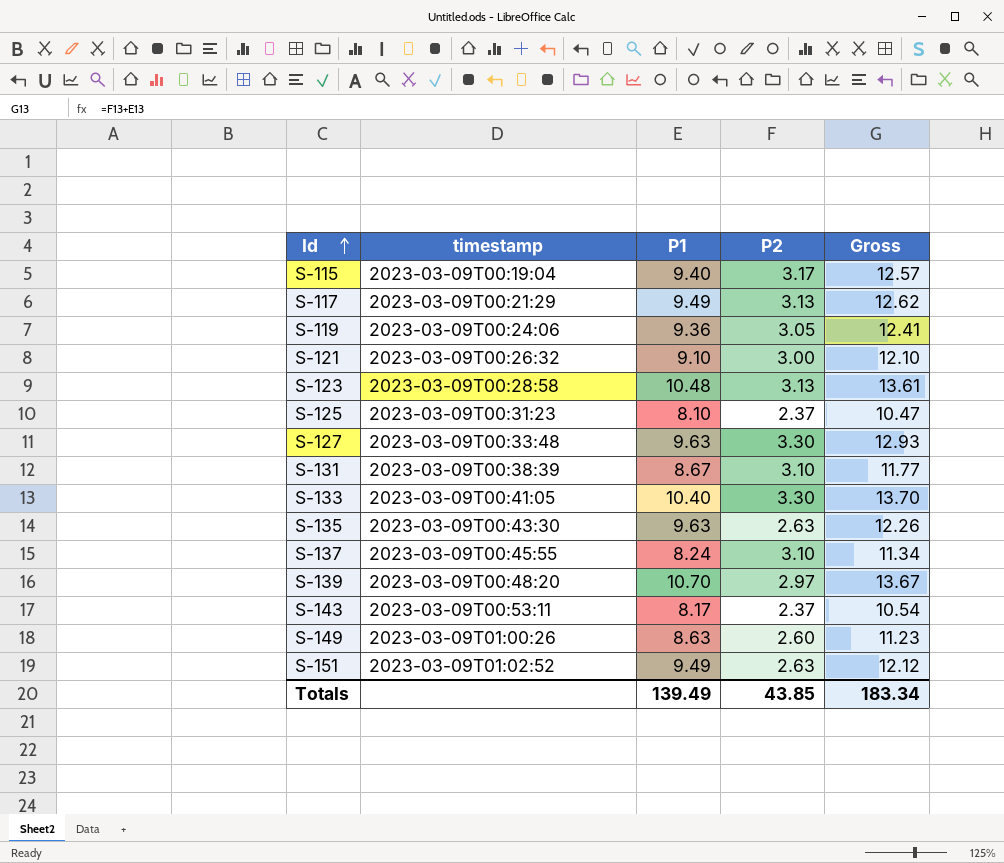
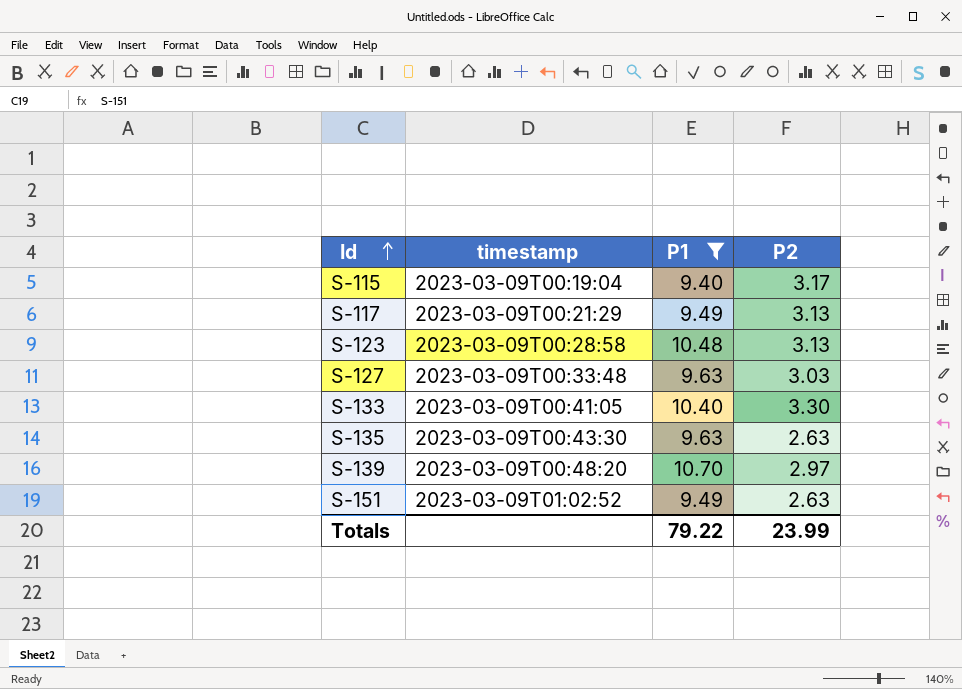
filter: none -> P1 >= 9.40
column Gross | formula: [P1] + [P2] -> none
S-127 | P2: 3.30 -> 3.03
Totals | P1: 139.49 -> 79.22
Totals | P2: 43.85 -> 23.99

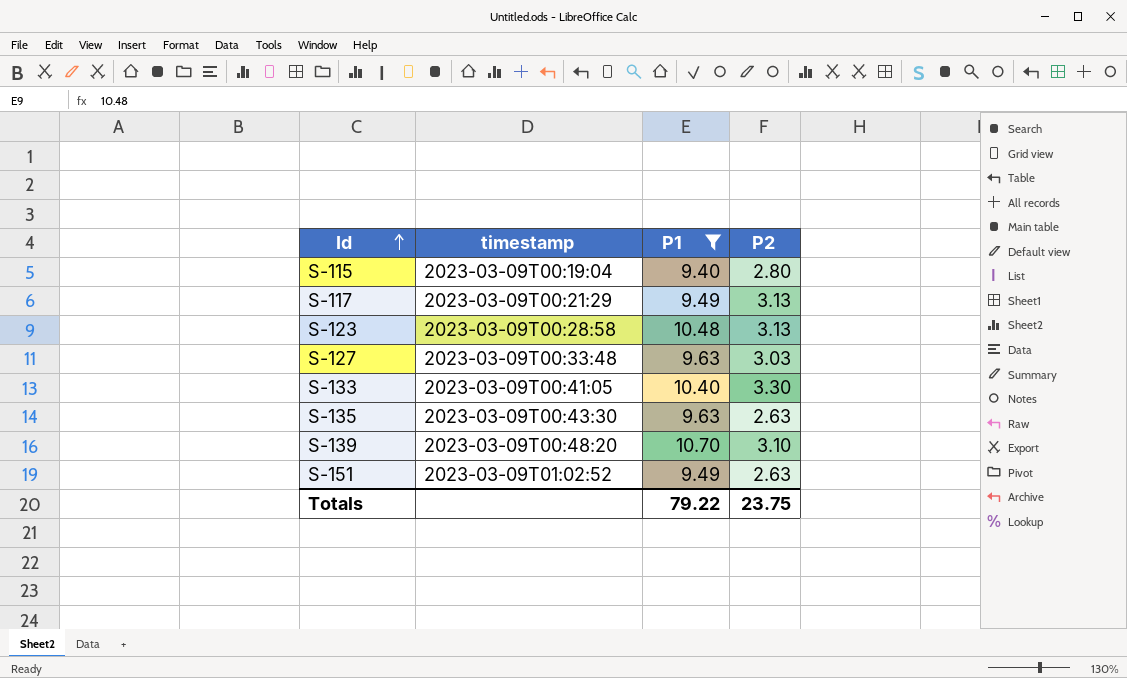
S-115 | P2: 3.17 -> 2.80
S-139 | P2: 2.97 -> 3.10
Totals | P2: 23.99 -> 23.75

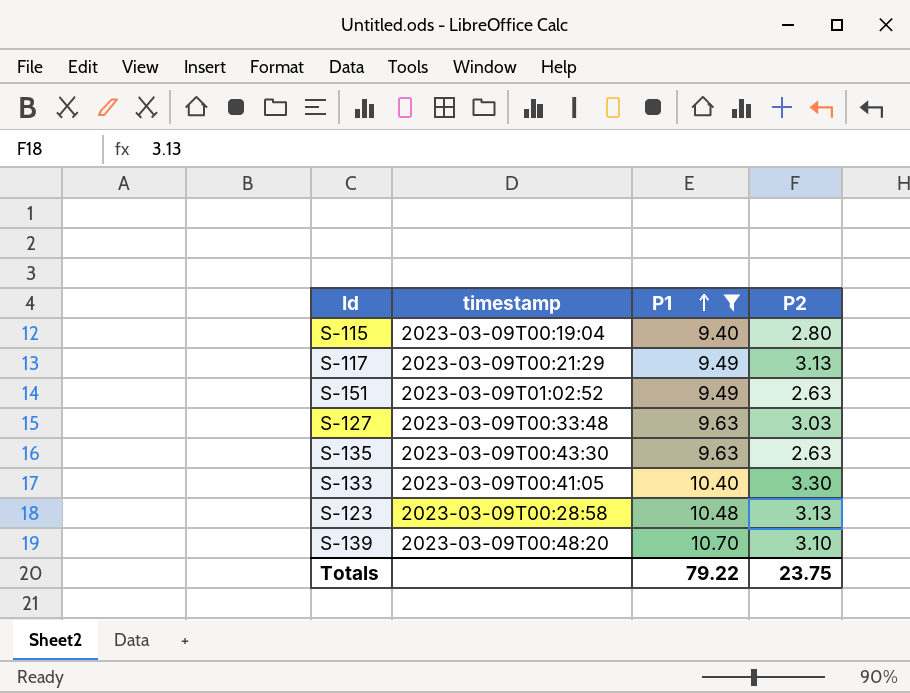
row order: Id ascending -> P1 ascending

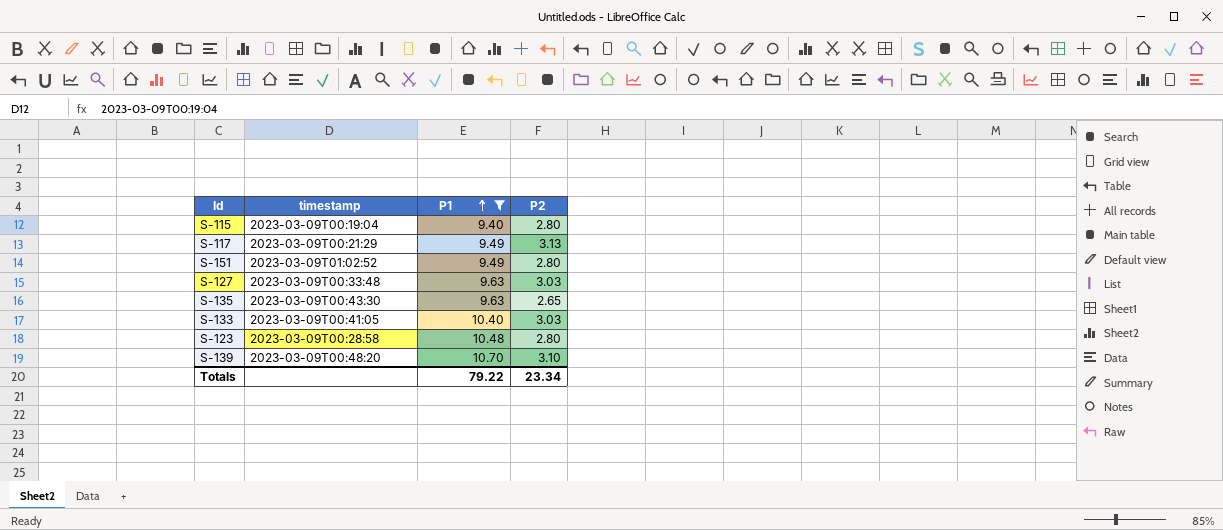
S-151 | P2: 2.63 -> 2.80
S-135 | P2: 2.63 -> 2.65
S-133 | P2: 3.30 -> 3.03
S-123 | P2: 3.13 -> 2.80
Totals | P2: 23.75 -> 23.34

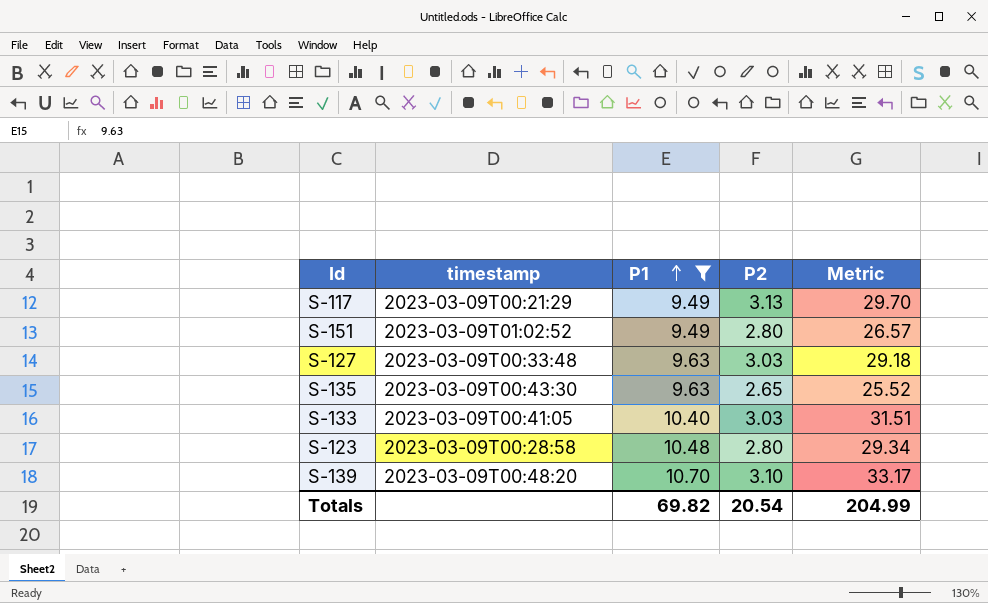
column Metric | formula: none -> [P1] * [P2]
row S-115: 2023-03-09T00:19:04 | 9.40 | 2.80 -> none
Totals | P1: 79.22 -> 69.82
Totals | P2: 23.34 -> 20.54

